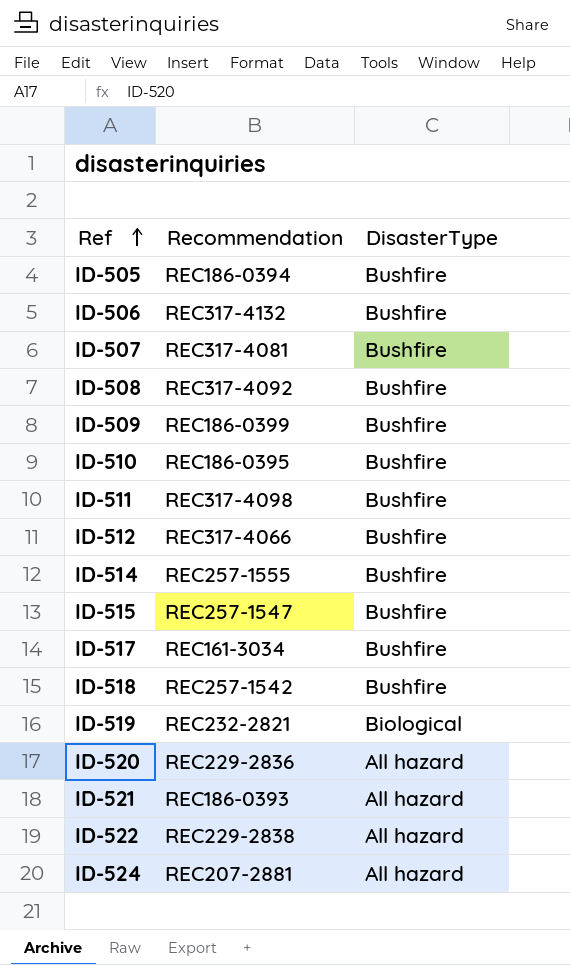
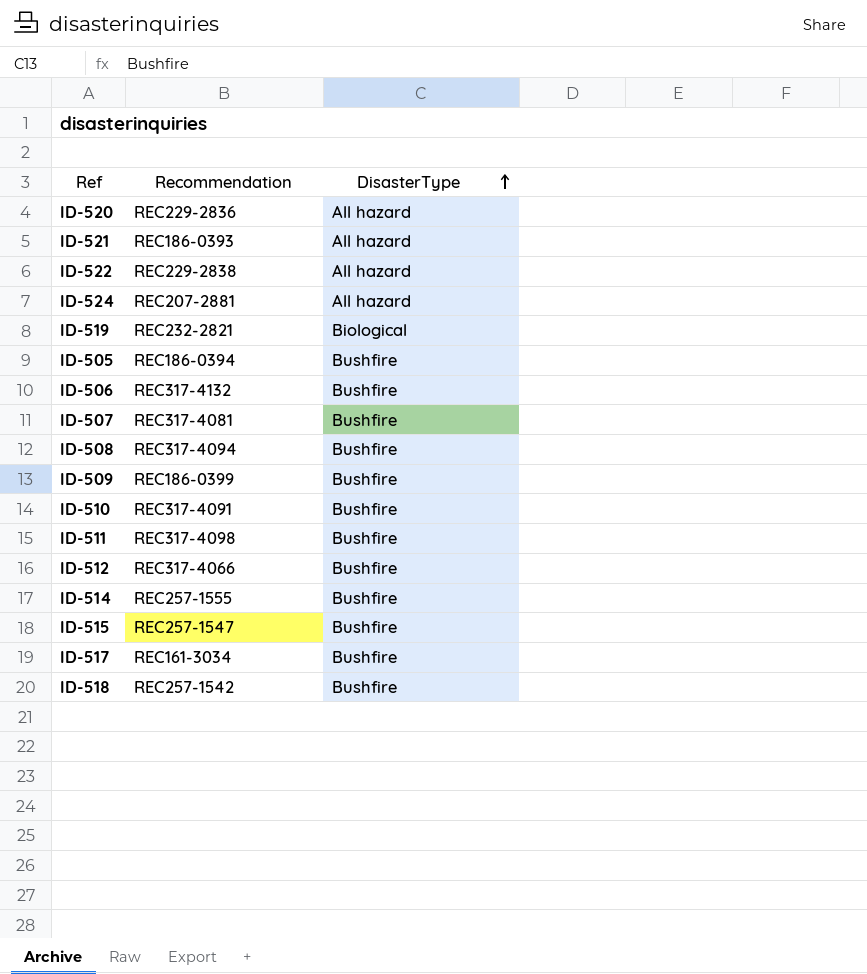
row order: Ref ascending -> DisasterType ascending
ID-508 | Recommendation: REC317-4092 -> REC317-4094
ID-510 | Recommendation: REC186-0395 -> REC317-4091

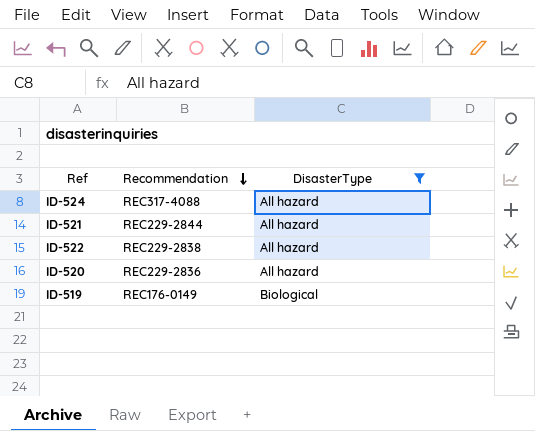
filter: none -> DisasterType != Bushfire
row order: DisasterType ascending -> Recommendation descending
ID-524 | Recommendation: REC207-2881 -> REC317-4088
ID-521 | Recommendation: REC186-0393 -> REC229-2844
ID-519 | Recommendation: REC232-2821 -> REC176-0149

